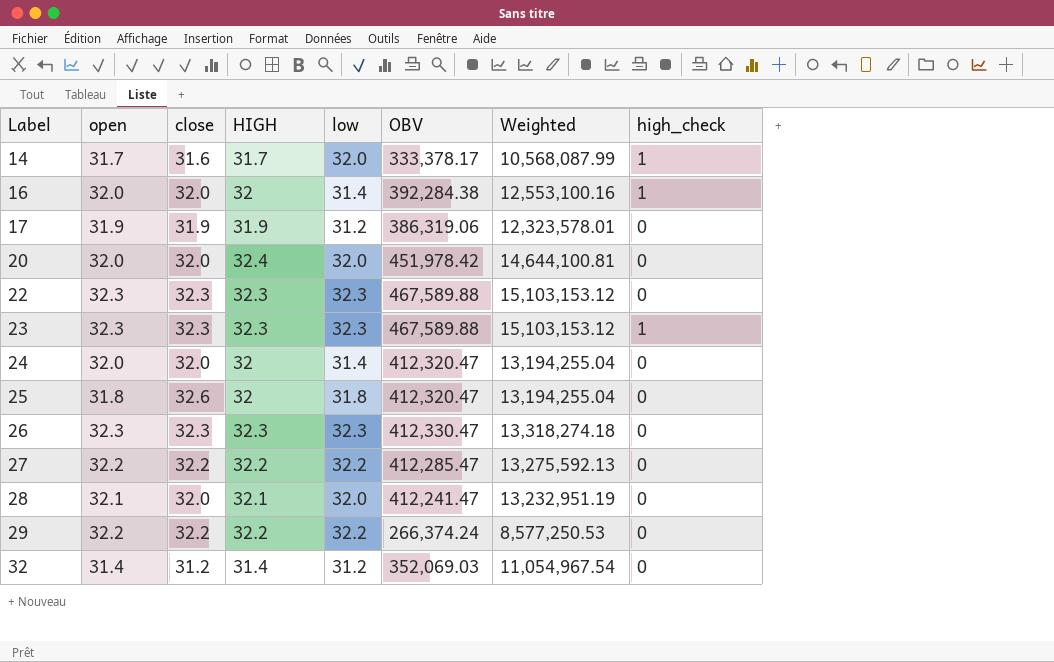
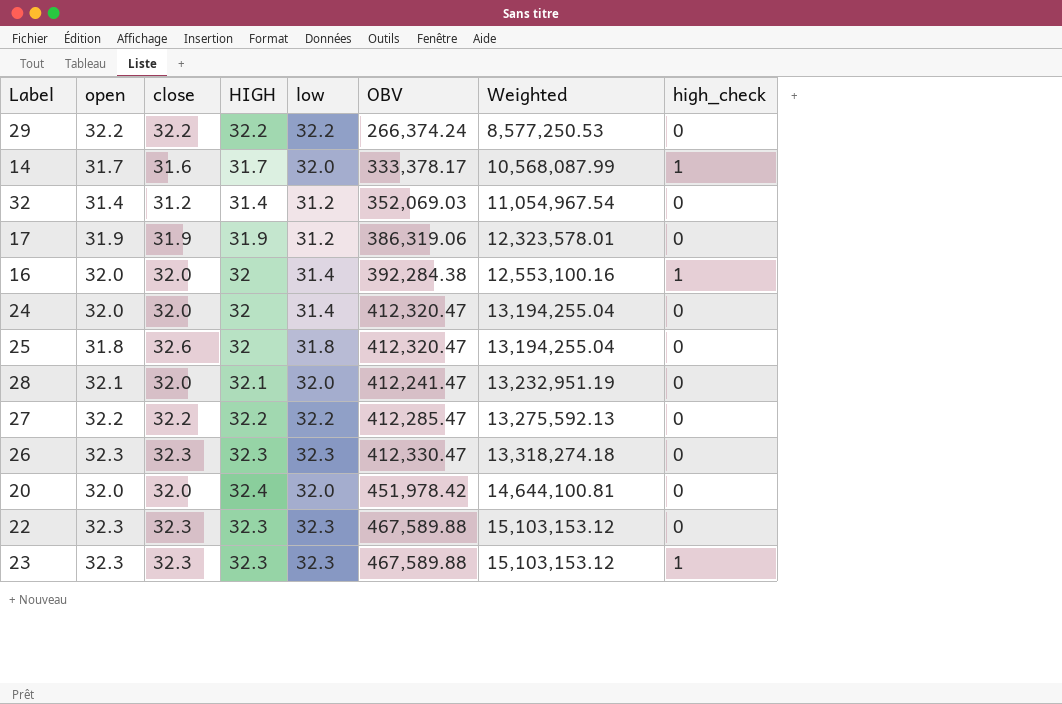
row order: Label ascending -> Weighted ascending

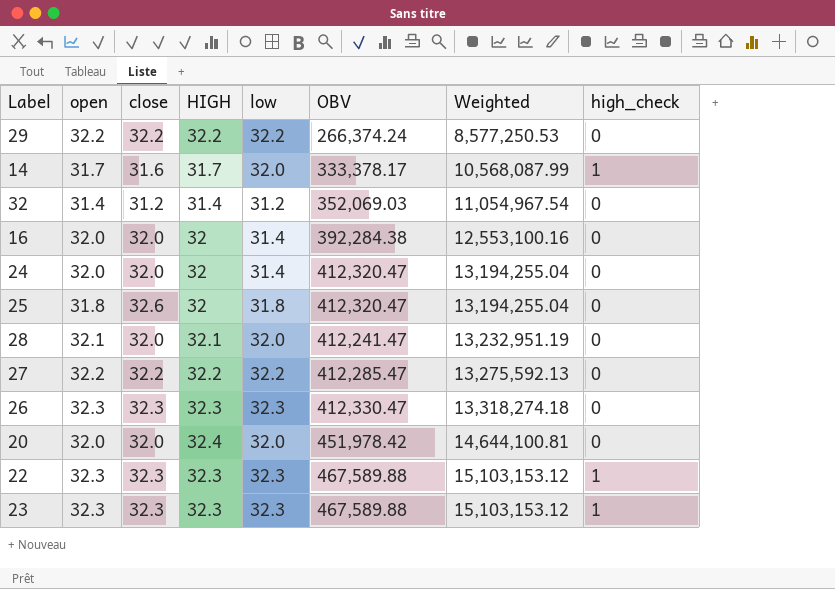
row 17: 31.9 | 31.9 | 31.9 | 31.2 | 386,319.06 | 12,323,578.01 | 0 -> none
16 | high_check: 1 -> 0
22 | high_check: 0 -> 1

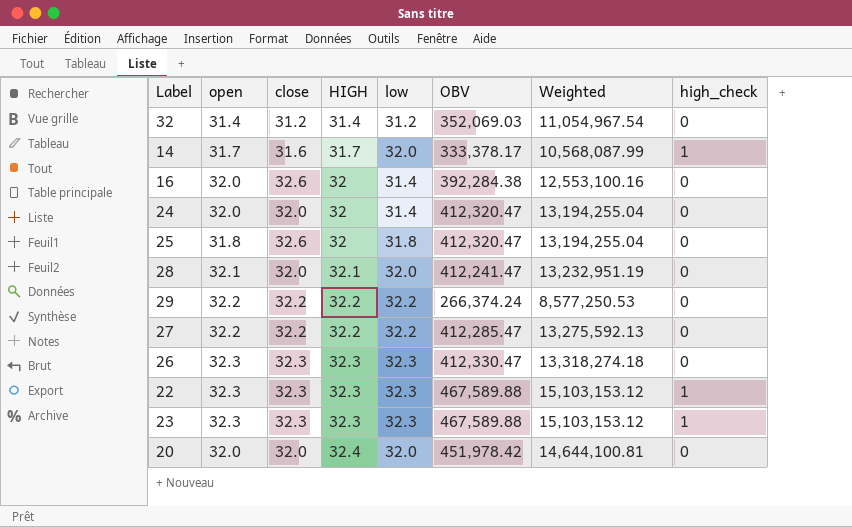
row order: Weighted ascending -> HIGH ascending
16 | close: 32.0 -> 32.6

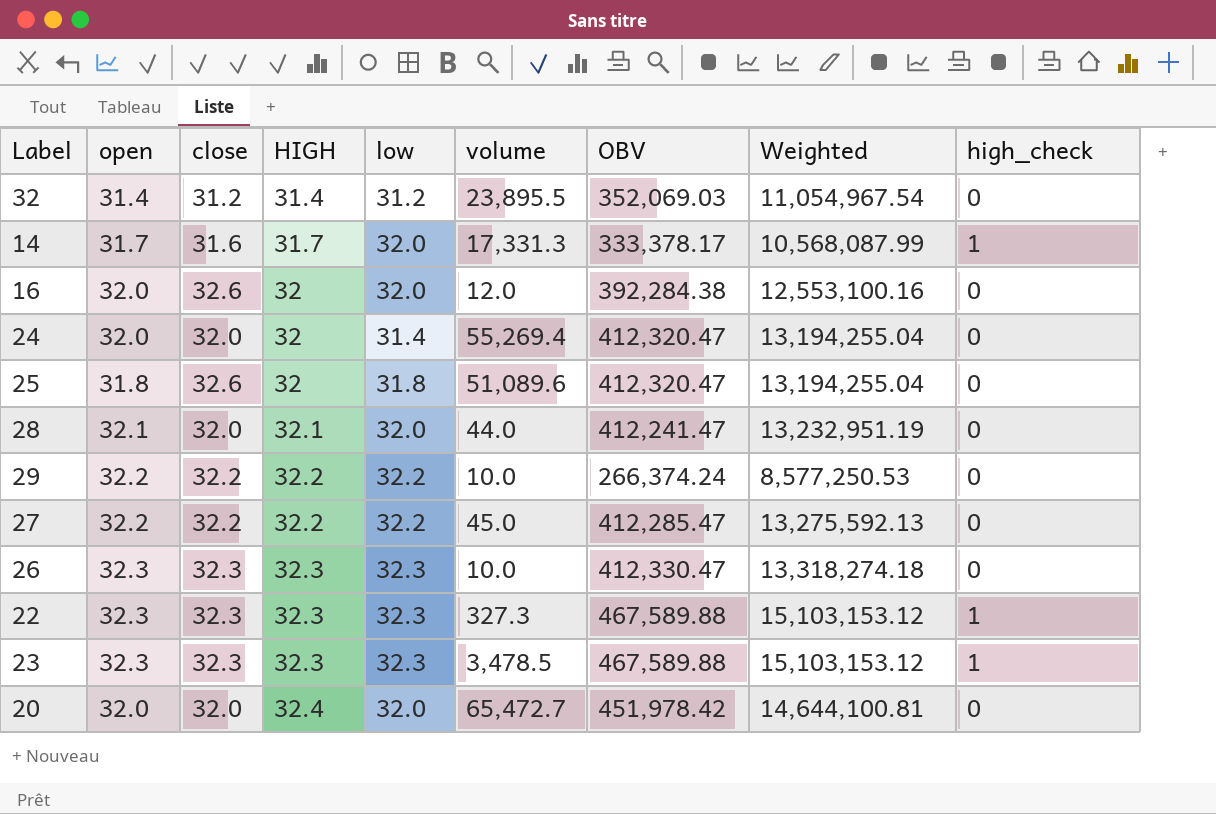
column volume | position: none -> 6
16 | low: 31.4 -> 32.0

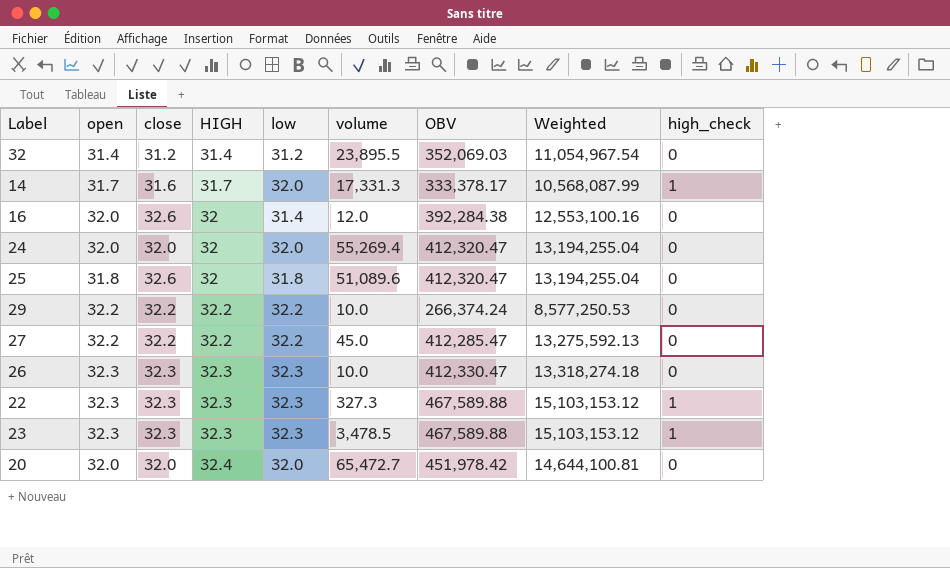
row 28: 32.1 | 32.0 | 32.1 | 32.0 | 44.0 | 412,241.47 | 13,232,951.19 | 0 -> none
16 | low: 32.0 -> 31.4
24 | low: 31.4 -> 32.0

